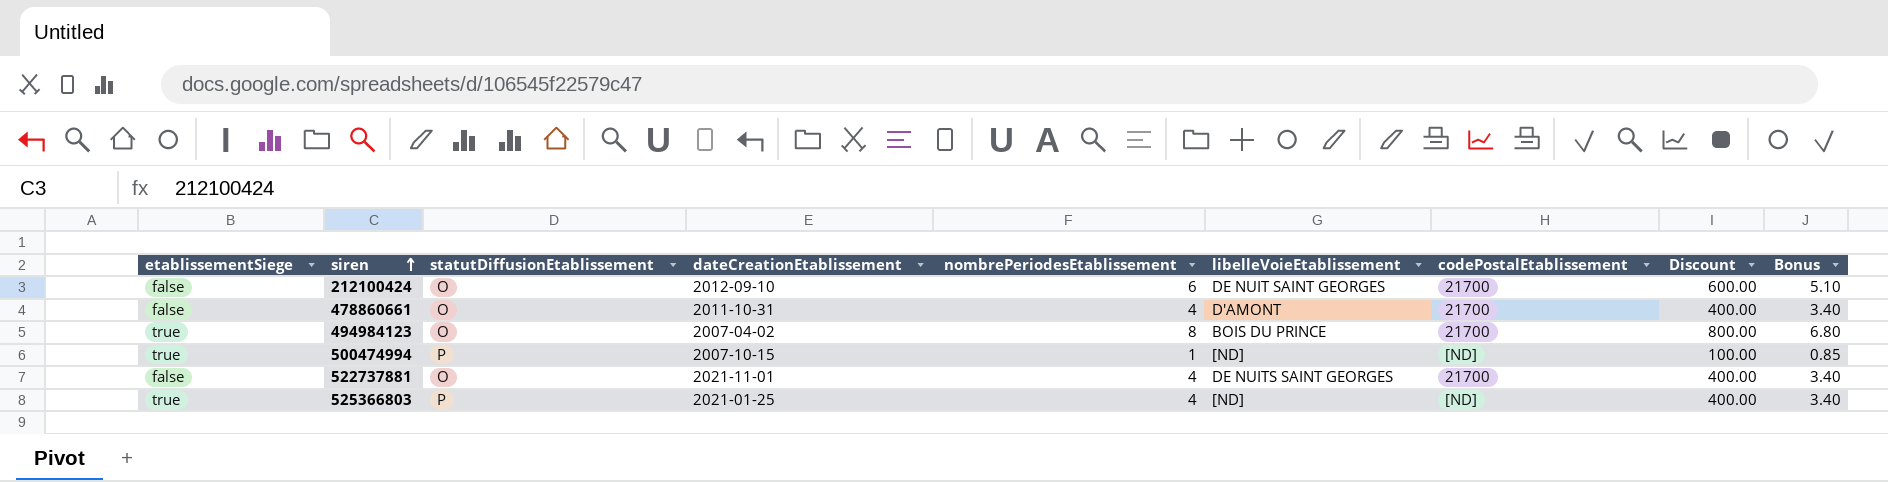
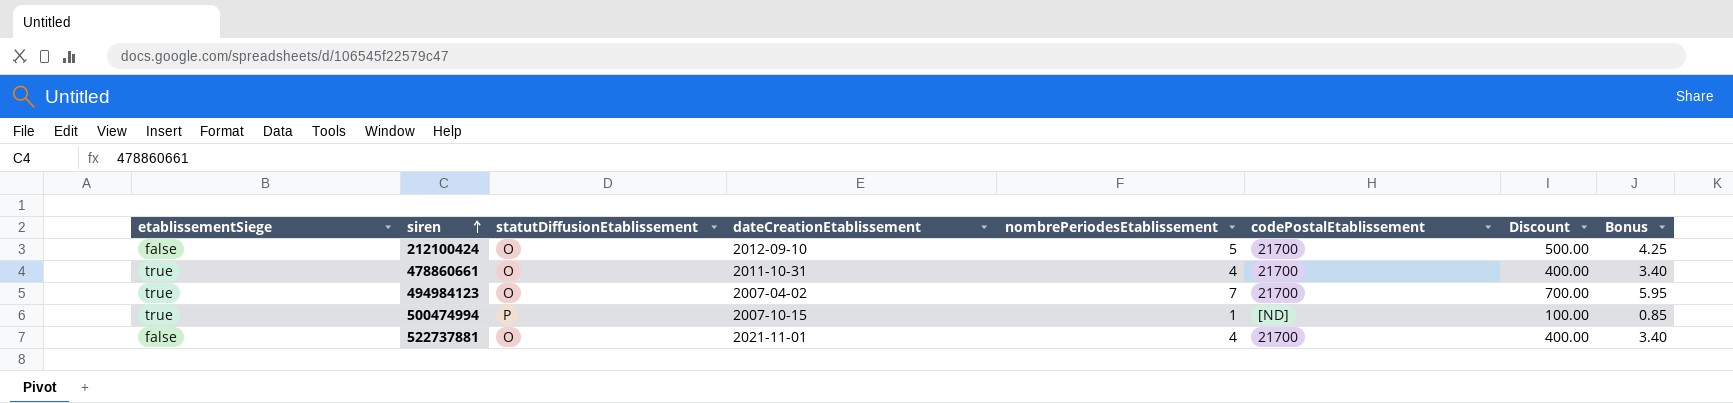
column libelleVoieEtablissement | position: 6 -> none
row 525366803: true | P | 2021-01-25 | 4 | [ND] | [ND] | 400.00 | 3.40 -> none
212100424 | nombrePeriodesEtablissement: 6 -> 5
212100424 | Discount: 600.00 -> 500.00
212100424 | Bonus: 5.10 -> 4.25
478860661 | etablissementSiege: false -> true
494984123 | nombrePeriodesEtablissement: 8 -> 7
494984123 | Discount: 800.00 -> 700.00
494984123 | Bonus: 6.80 -> 5.95

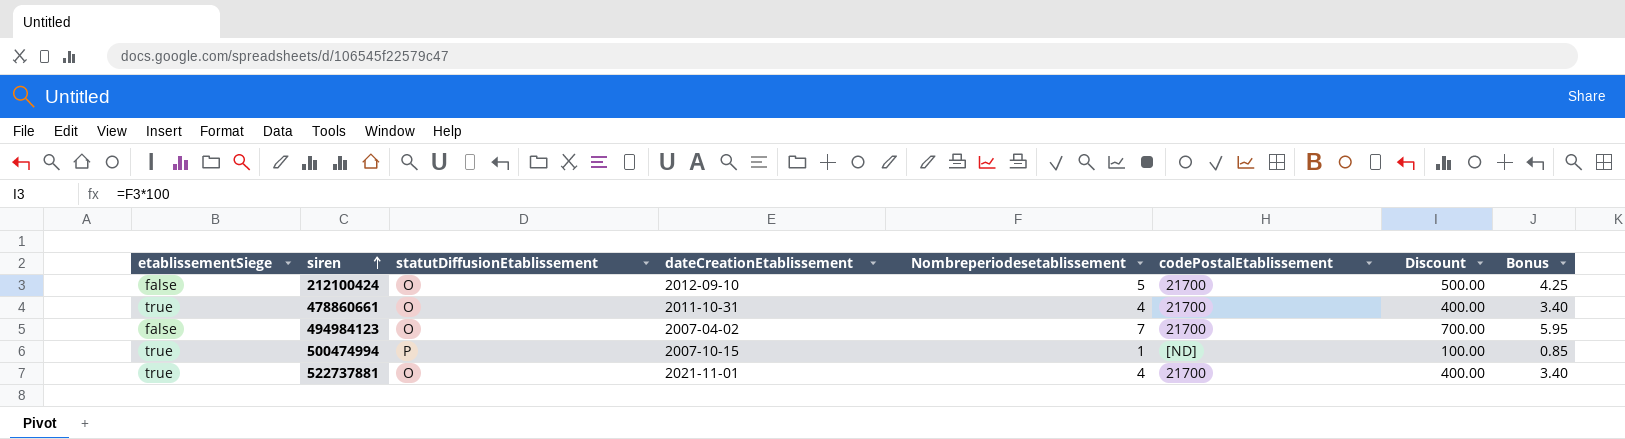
column name: nombrePeriodesEtablissement -> Nombreperiodesetablissement
494984123 | etablissementSiege: true -> false
522737881 | etablissementSiege: false -> true

